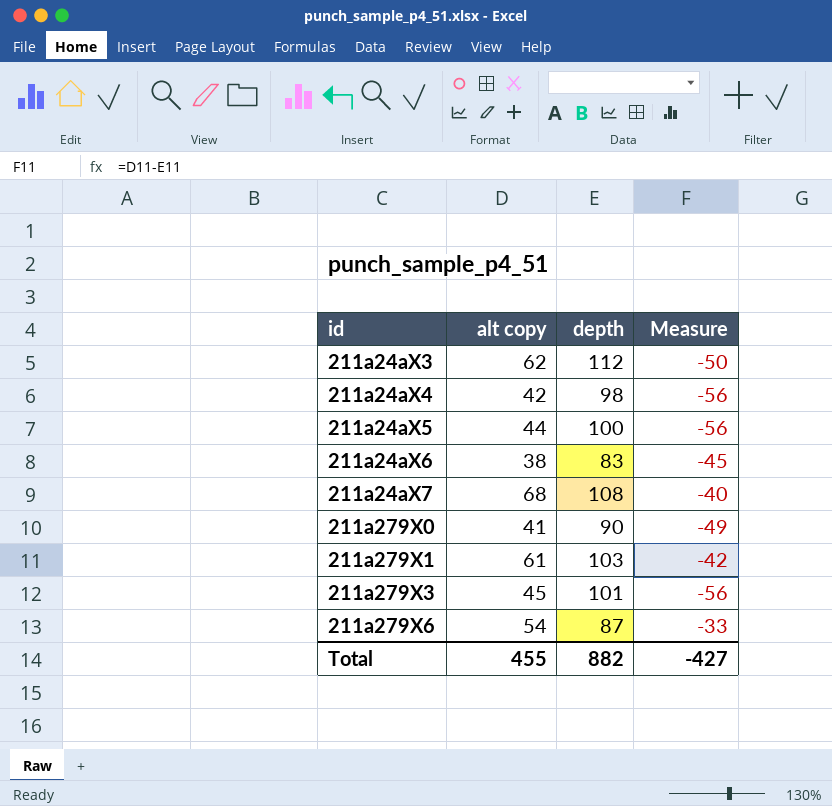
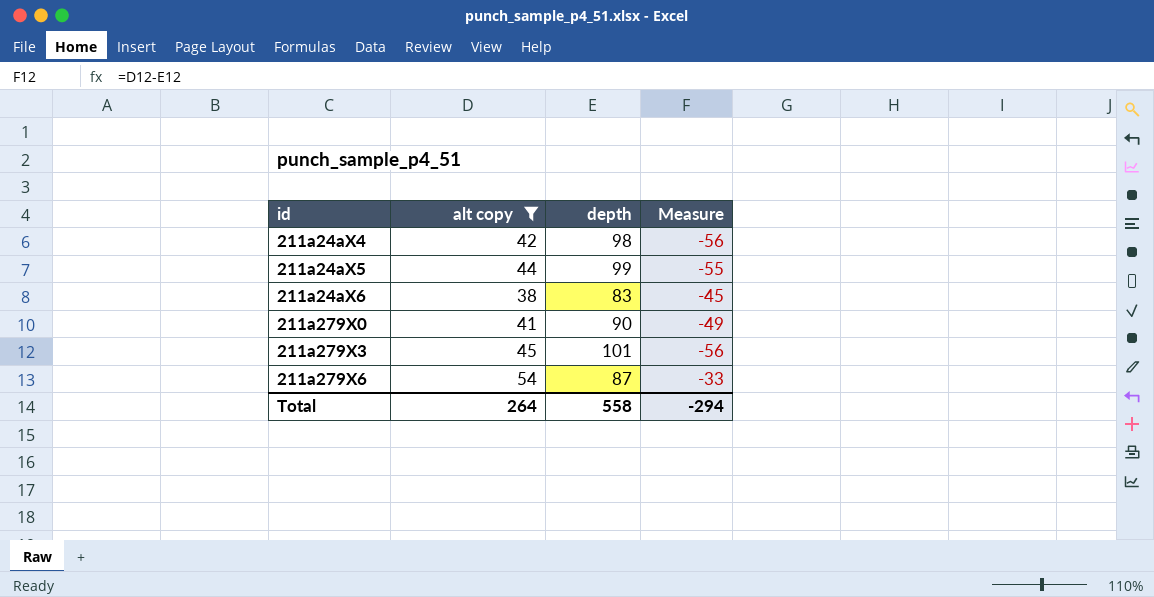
filter: none -> alt copy <= 54
211a24aX5 | depth: 100 -> 99
211a24aX5 | Measure: -56 -> -55
Total | alt copy: 455 -> 264
Total | depth: 882 -> 558
Total | Measure: -427 -> -294

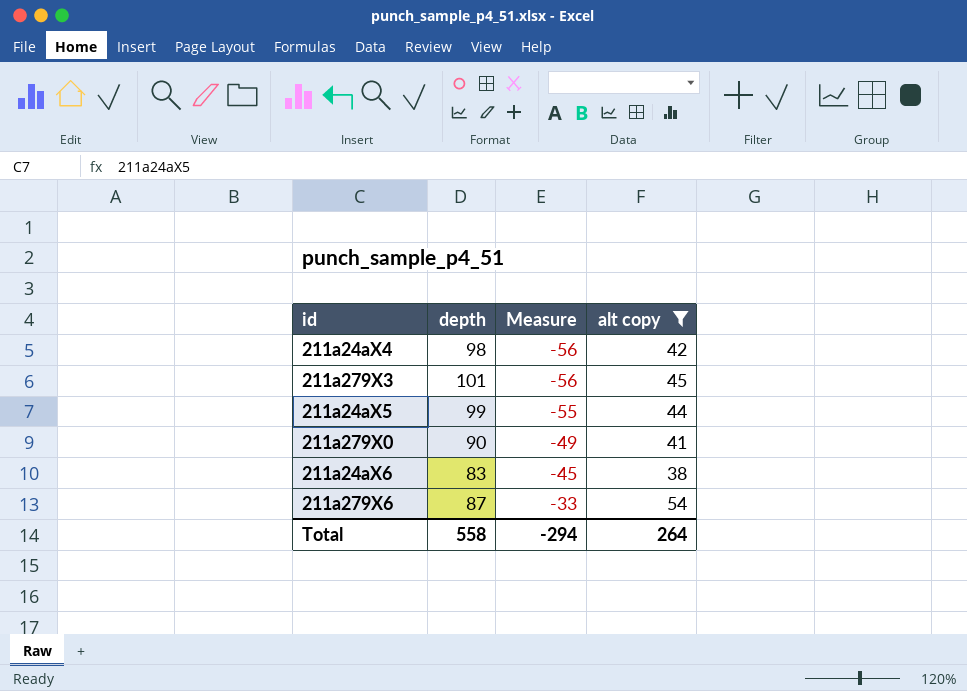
row order: id ascending -> Measure ascending
column alt copy | position: 2 -> 4

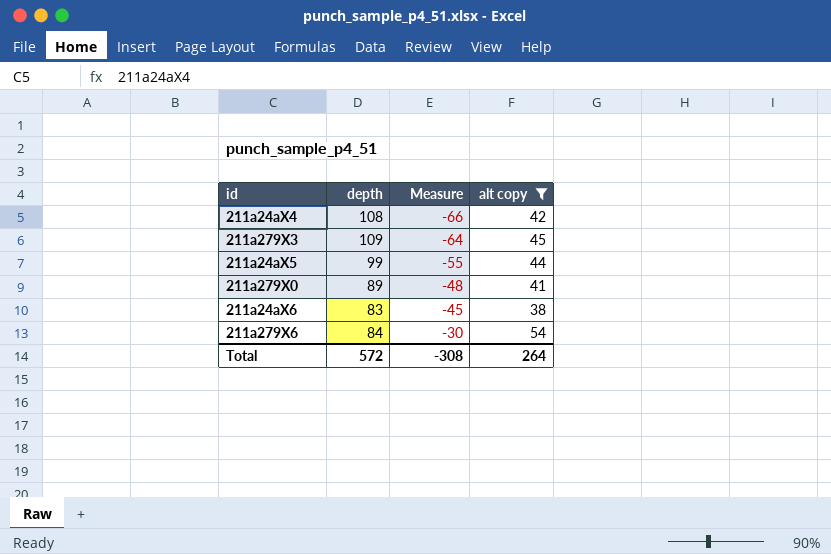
211a24aX4 | depth: 98 -> 108
211a24aX4 | Measure: -56 -> -66
211a279X3 | depth: 101 -> 109
211a279X3 | Measure: -56 -> -64
211a279X0 | depth: 90 -> 89
211a279X0 | Measure: -49 -> -48
211a279X6 | depth: 87 -> 84
211a279X6 | Measure: -33 -> -30
Total | depth: 558 -> 572
Total | Measure: -294 -> -308

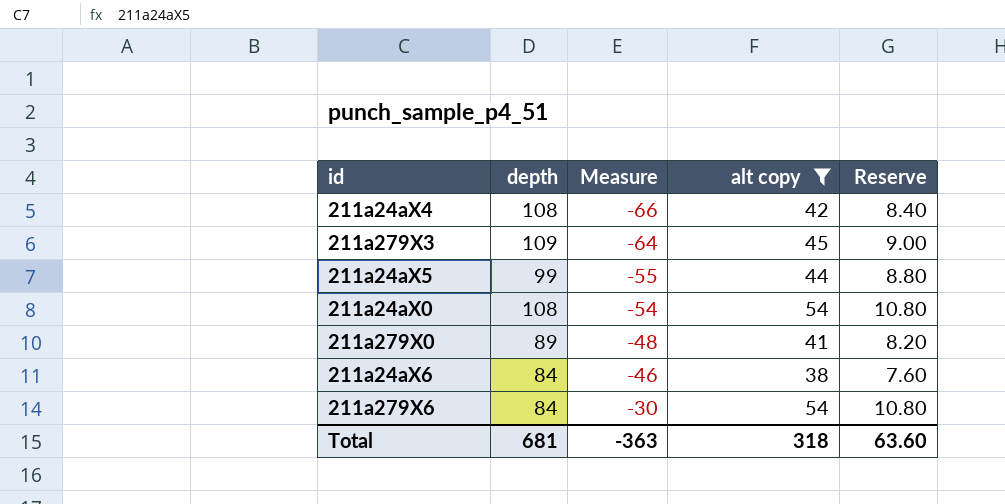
column Reserve | formula: none -> [alt copy] * 0.2
row 211a24aX0: none -> 108 | -54 | 54 | 10.80
211a24aX6 | depth: 83 -> 84
211a24aX6 | Measure: -45 -> -46
Total | depth: 572 -> 681
Total | Measure: -308 -> -363
Total | alt copy: 264 -> 318

